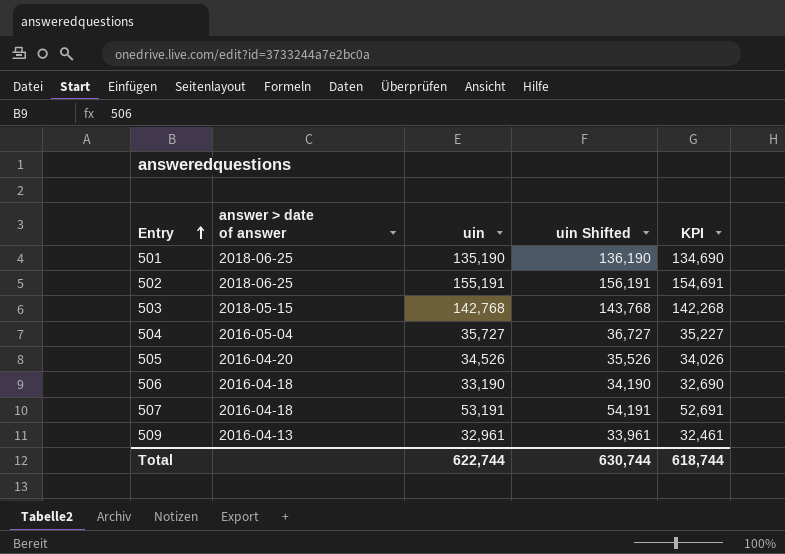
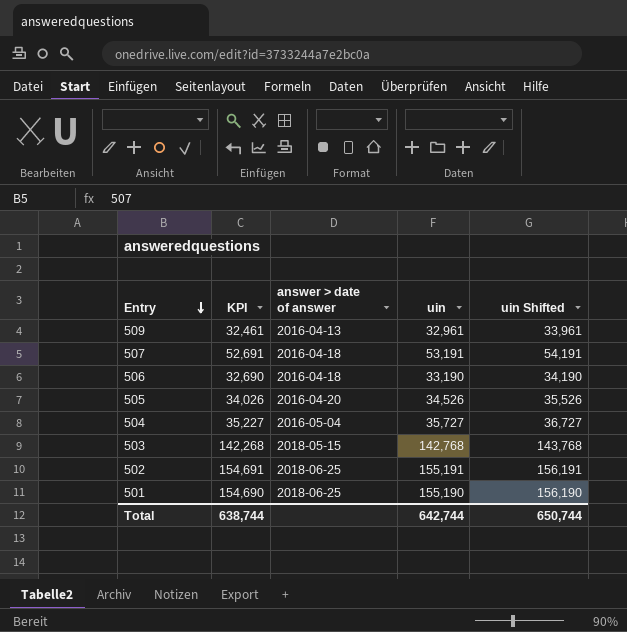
row order: Entry ascending -> Entry descending
column KPI | position: 5 -> 2
501 | KPI: 134,690 -> 154,690
501 | uin: 135,190 -> 155,190
501 | uin Shifted: 136,190 -> 156,190
Total | KPI: 618,744 -> 638,744
Total | uin: 622,744 -> 642,744
Total | uin Shifted: 630,744 -> 650,744

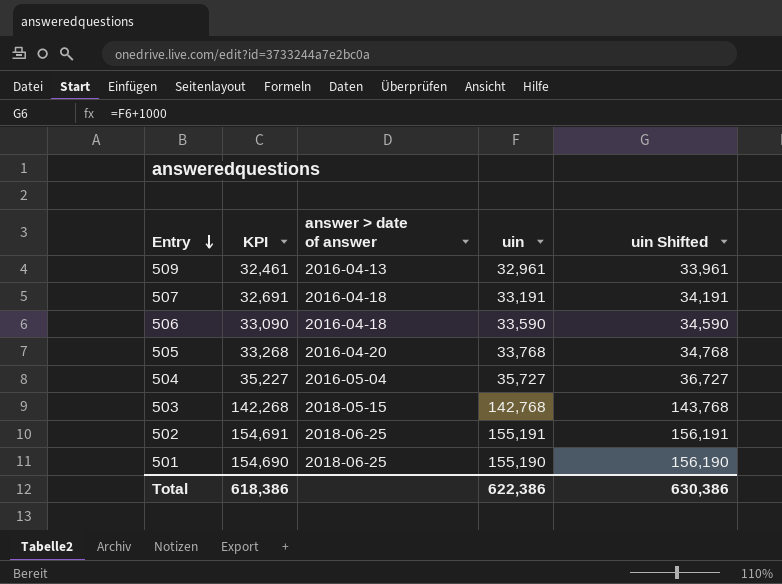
507 | KPI: 52,691 -> 32,691
507 | uin: 53,191 -> 33,191
507 | uin Shifted: 54,191 -> 34,191
506 | KPI: 32,690 -> 33,090
506 | uin: 33,190 -> 33,590
506 | uin Shifted: 34,190 -> 34,590
505 | KPI: 34,026 -> 33,268
505 | uin: 34,526 -> 33,768
505 | uin Shifted: 35,526 -> 34,768
Total | KPI: 638,744 -> 618,386
Total | uin: 642,744 -> 622,386
Total | uin Shifted: 650,744 -> 630,386

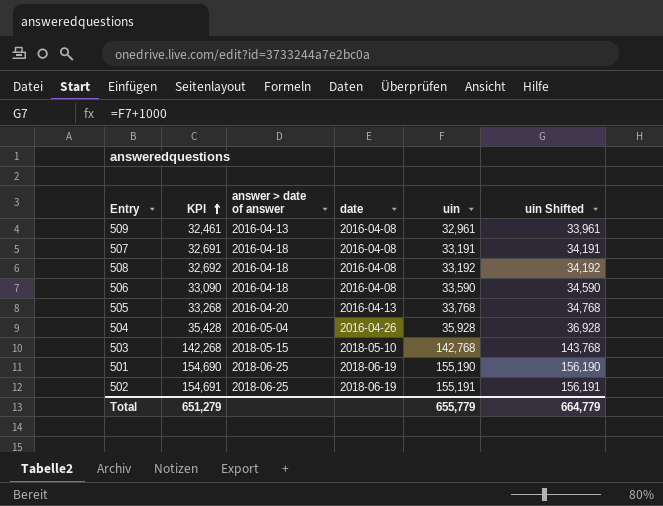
row order: Entry descending -> KPI ascending
column date | position: none -> 4
row 508: none -> 32,692 | 2016-04-18 | 2016-04-08 | 33,192 | 34,192
504 | KPI: 35,227 -> 35,428
504 | uin: 35,727 -> 35,928
504 | uin Shifted: 36,727 -> 36,928
Total | KPI: 618,386 -> 651,279
Total | uin: 622,386 -> 655,779
Total | uin Shifted: 630,386 -> 664,779

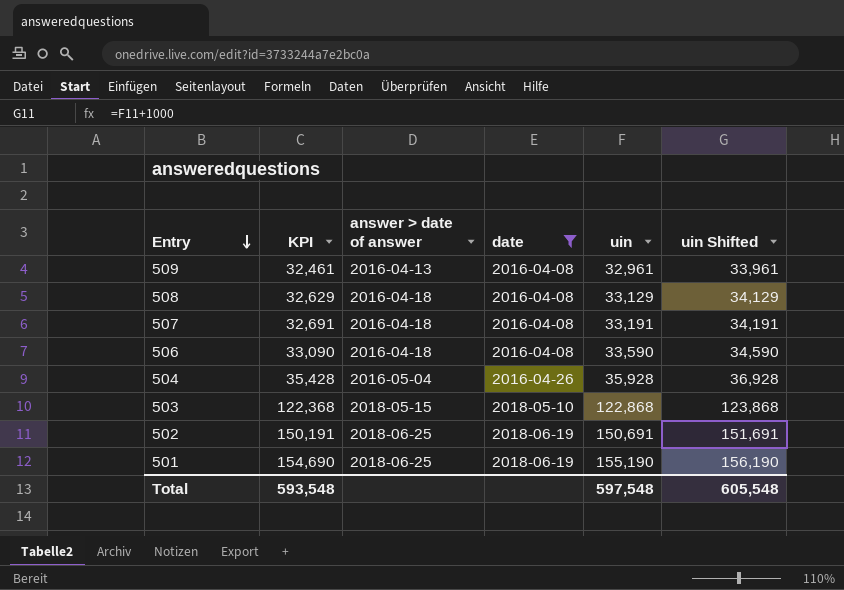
filter: none -> date != 2016-04-13
row order: KPI ascending -> Entry descending
508 | KPI: 32,692 -> 32,629
508 | uin: 33,192 -> 33,129
508 | uin Shifted: 34,192 -> 34,129
503 | KPI: 142,268 -> 122,368
503 | uin: 142,768 -> 122,868
503 | uin Shifted: 143,768 -> 123,868
502 | KPI: 154,691 -> 150,191
502 | uin: 155,191 -> 150,691
502 | uin Shifted: 156,191 -> 151,691
Total | KPI: 651,279 -> 593,548
Total | uin: 655,779 -> 597,548
Total | uin Shifted: 664,779 -> 605,548

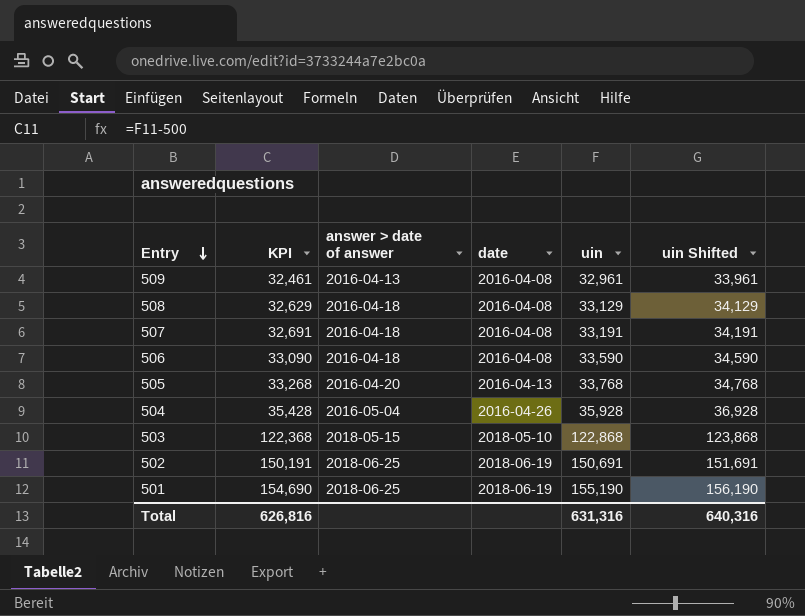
filter: date != 2016-04-13 -> none
Total | KPI: 593,548 -> 626,816
Total | uin: 597,548 -> 631,316
Total | uin Shifted: 605,548 -> 640,316

